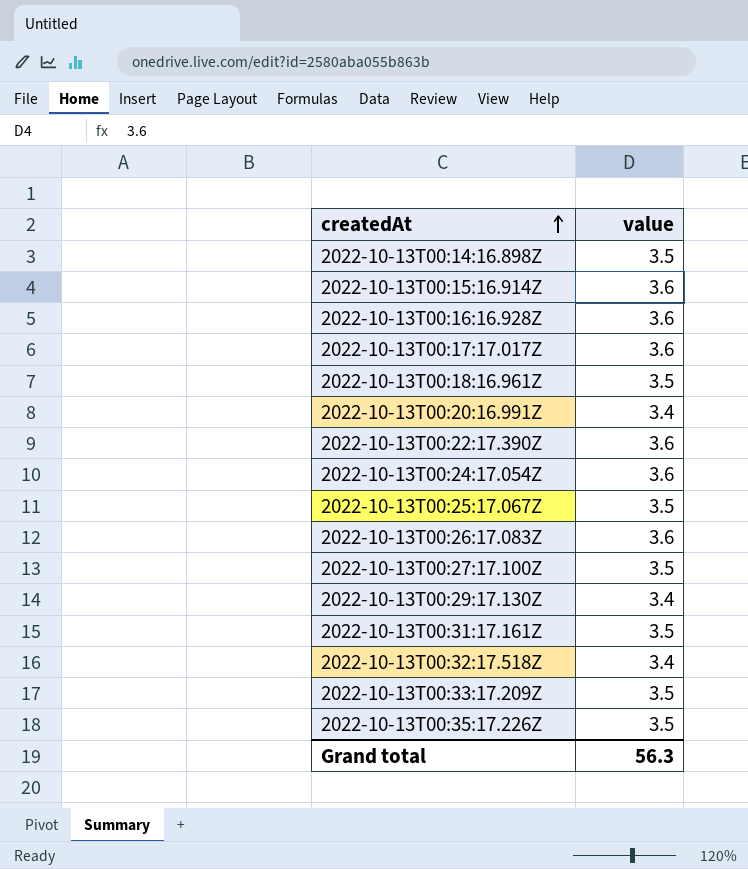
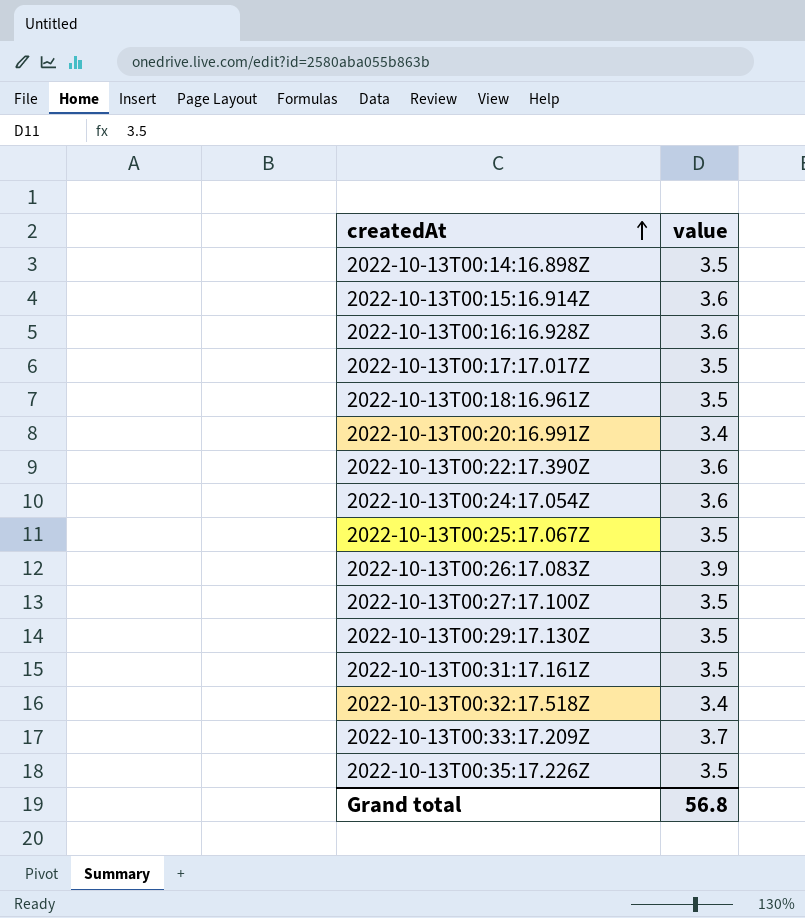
2022-10-13T00:17:17.017Z | value: 3.6 -> 3.5
2022-10-13T00:26:17.083Z | value: 3.6 -> 3.9
2022-10-13T00:29:17.130Z | value: 3.4 -> 3.5
2022-10-13T00:33:17.209Z | value: 3.5 -> 3.7
Grand total | value: 56.3 -> 56.8

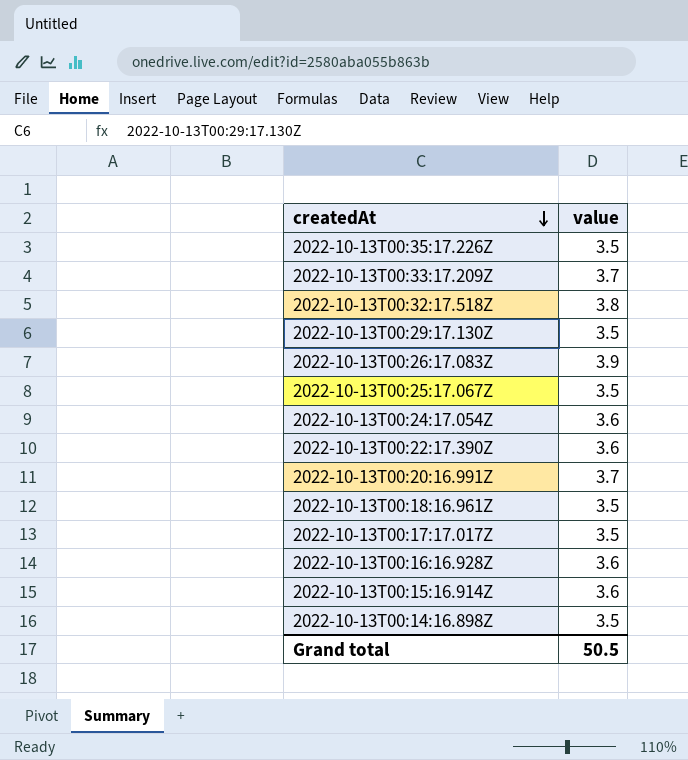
row order: createdAt ascending -> createdAt descending
row 2022-10-13T00:27:17.100Z: 3.5 -> none
row 2022-10-13T00:31:17.161Z: 3.5 -> none
2022-10-13T00:32:17.518Z | value: 3.4 -> 3.8
2022-10-13T00:20:16.991Z | value: 3.4 -> 3.7
Grand total | value: 56.8 -> 50.5

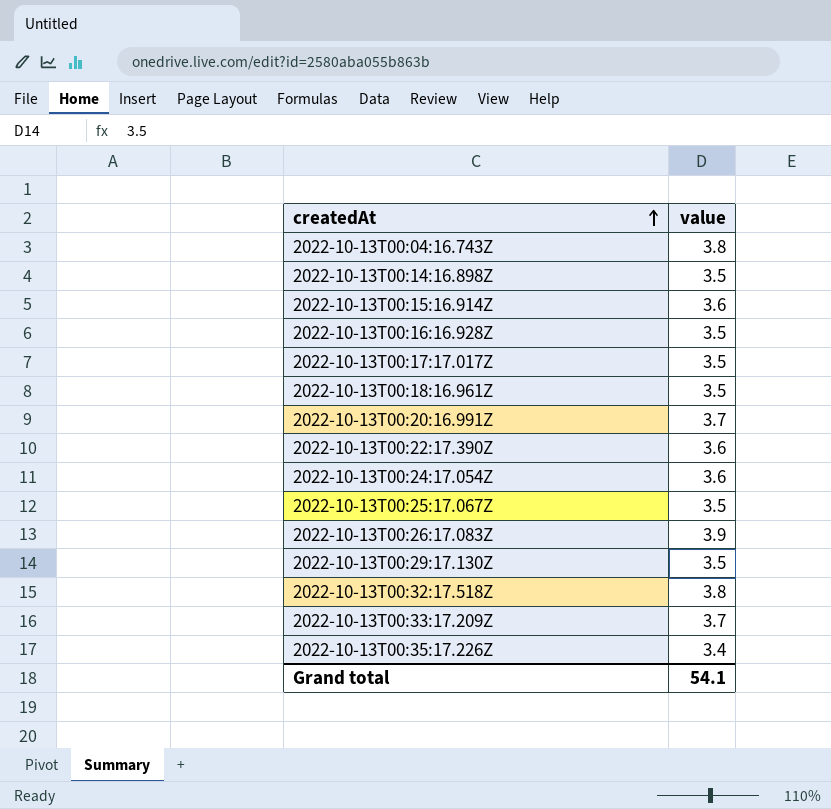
row order: createdAt descending -> createdAt ascending
row 2022-10-13T00:04:16.743Z: none -> 3.8
2022-10-13T00:16:16.928Z | value: 3.6 -> 3.5
2022-10-13T00:35:17.226Z | value: 3.5 -> 3.4
Grand total | value: 50.5 -> 54.1

